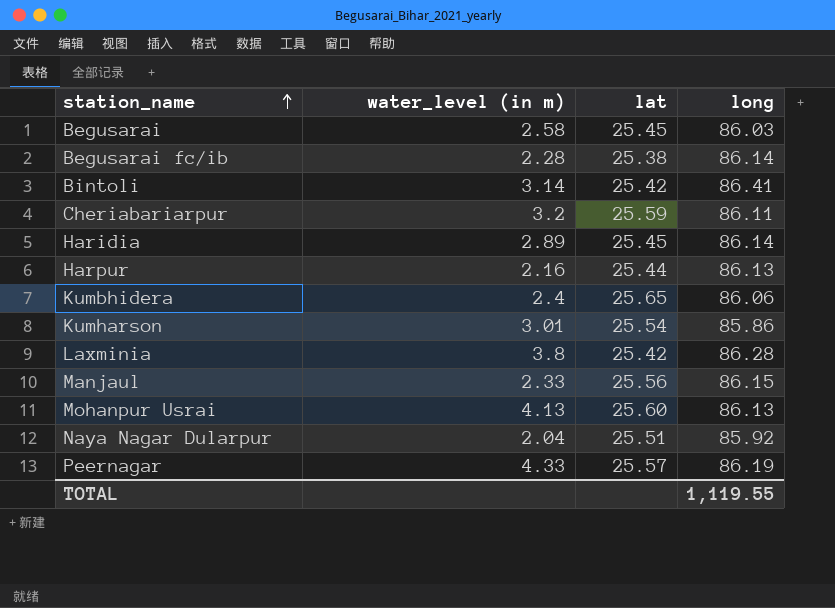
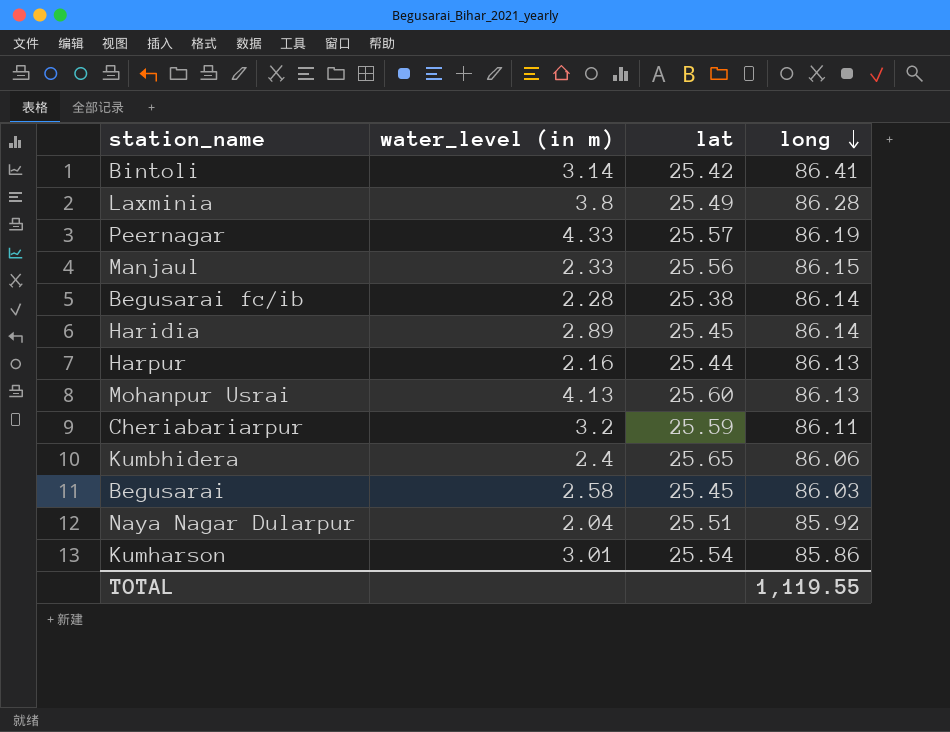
row order: station_name ascending -> long descending
Laxminia | lat: 25.42 -> 25.49

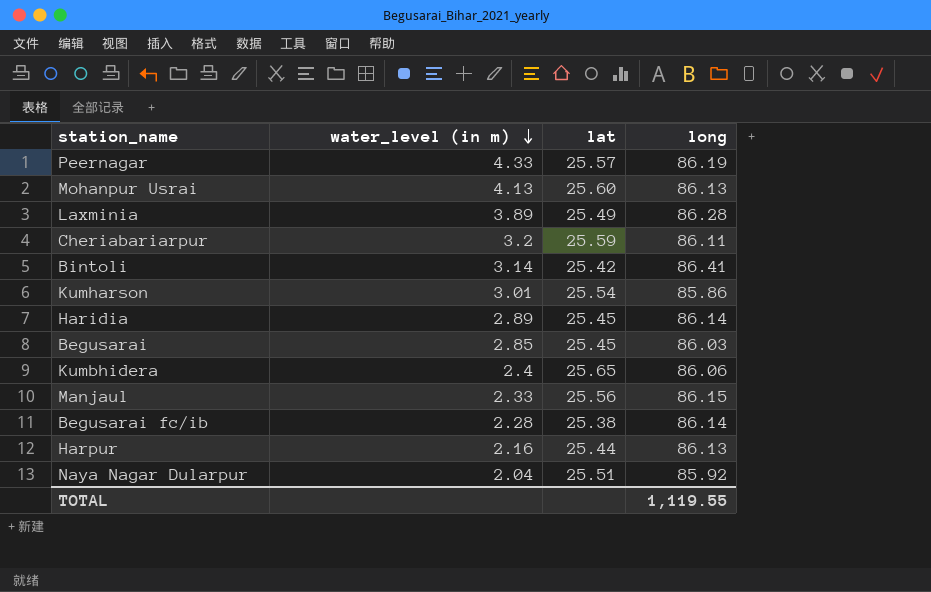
row order: long descending -> water_level (in m) descending
Laxminia | water_level (in m): 3.8 -> 3.89
Begusarai | water_level (in m): 2.58 -> 2.85

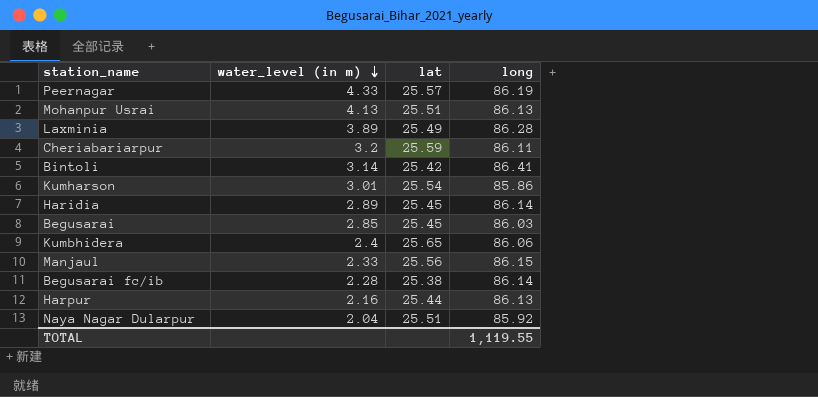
Mohanpur Usrai | lat: 25.60 -> 25.51

